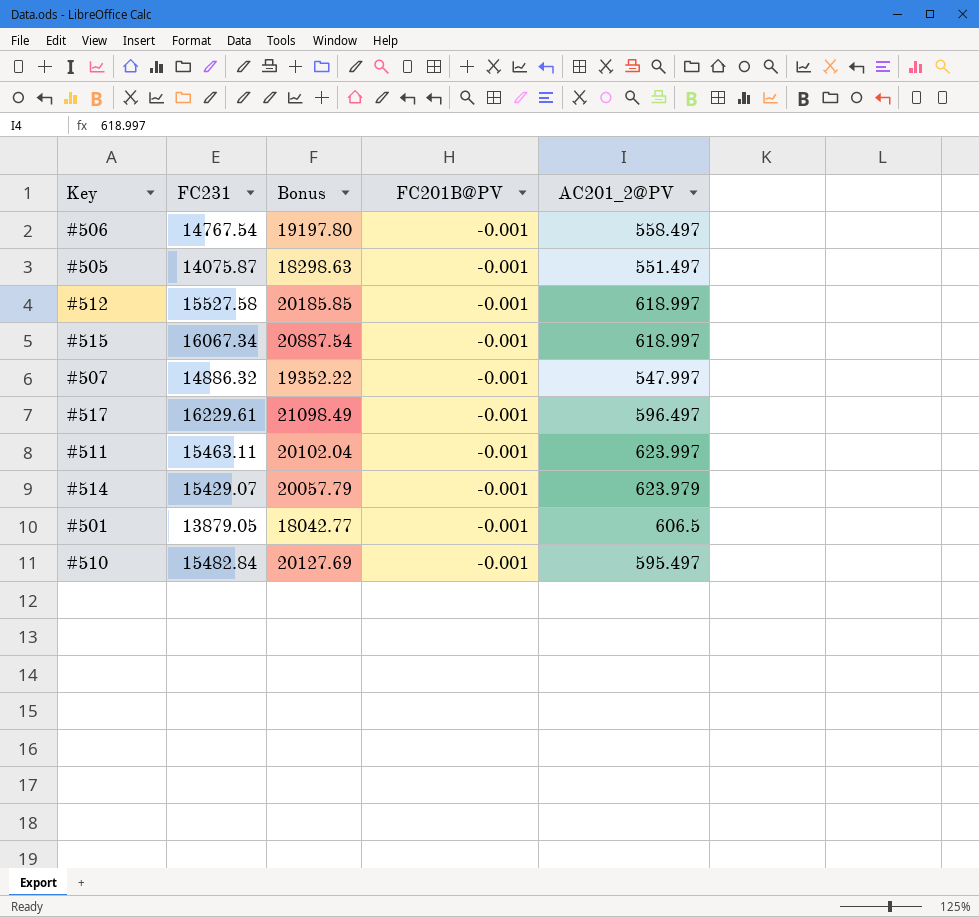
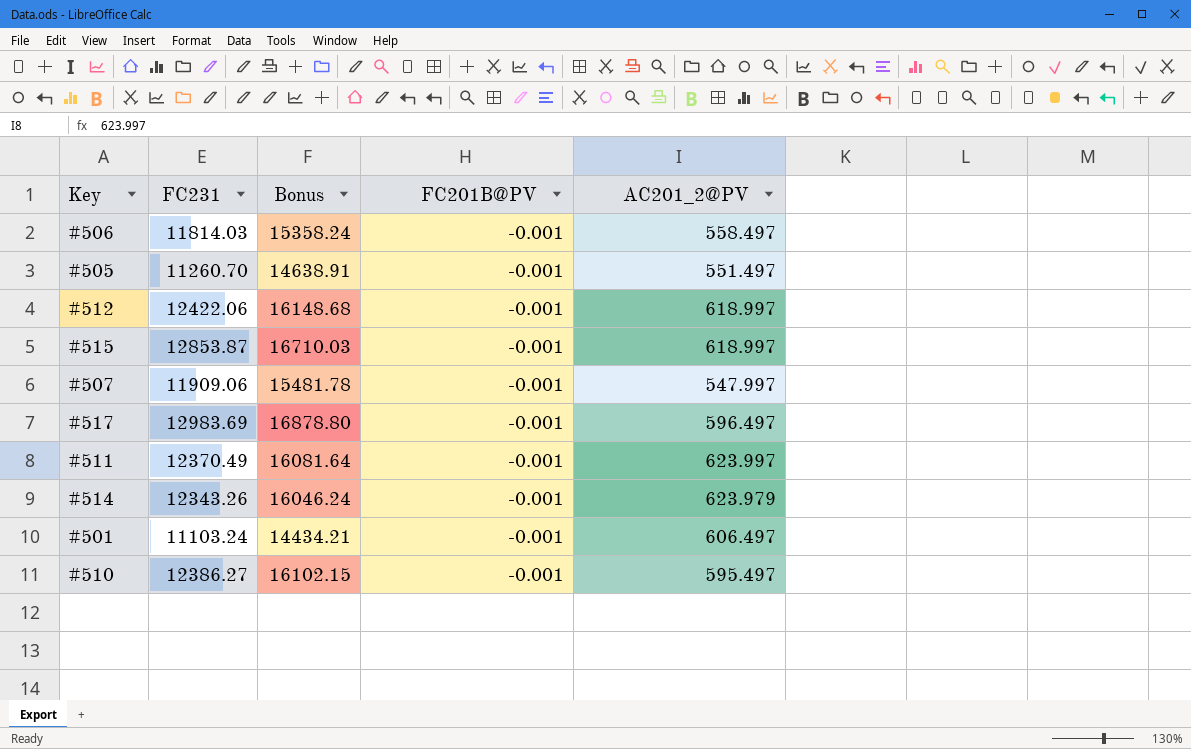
#506 | FC231: 14767.54 -> 11814.03
#506 | Bonus: 19197.80 -> 15358.24
#505 | FC231: 14075.87 -> 11260.70
#505 | Bonus: 18298.63 -> 14638.91
#512 | FC231: 15527.58 -> 12422.06
#512 | Bonus: 20185.85 -> 16148.68
#515 | FC231: 16067.34 -> 12853.87
#515 | Bonus: 20887.54 -> 16710.03
#507 | FC231: 14886.32 -> 11909.06
#507 | Bonus: 19352.22 -> 15481.78
#517 | FC231: 16229.61 -> 12983.69
#517 | Bonus: 21098.49 -> 16878.80
#511 | FC231: 15463.11 -> 12370.49
#511 | Bonus: 20102.04 -> 16081.64
#514 | FC231: 15429.07 -> 12343.26
#514 | Bonus: 20057.79 -> 16046.24
#501 | FC231: 13879.05 -> 11103.24
#501 | Bonus: 18042.77 -> 14434.21
#501 | AC201_2@PV: 606.5 -> 606.497
#510 | FC231: 15482.84 -> 12386.27
#510 | Bonus: 20127.69 -> 16102.15

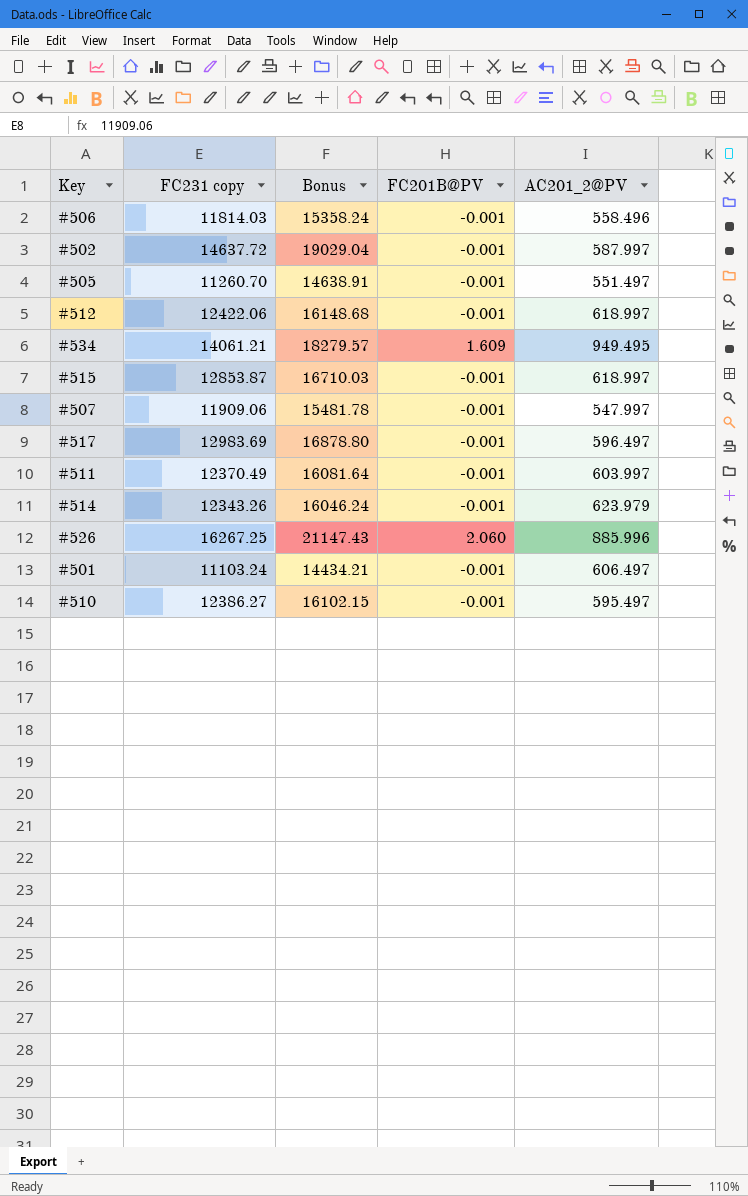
column name: FC231 -> FC231 copy
#506 | AC201_2@PV: 558.497 -> 558.496
row #502: none -> 14637.72 | 19029.04 | -0.001 | 587.997
row #534: none -> 14061.21 | 18279.57 | 1.609 | 949.495
#511 | AC201_2@PV: 623.997 -> 603.997
row #526: none -> 16267.25 | 21147.43 | 2.060 | 885.996

